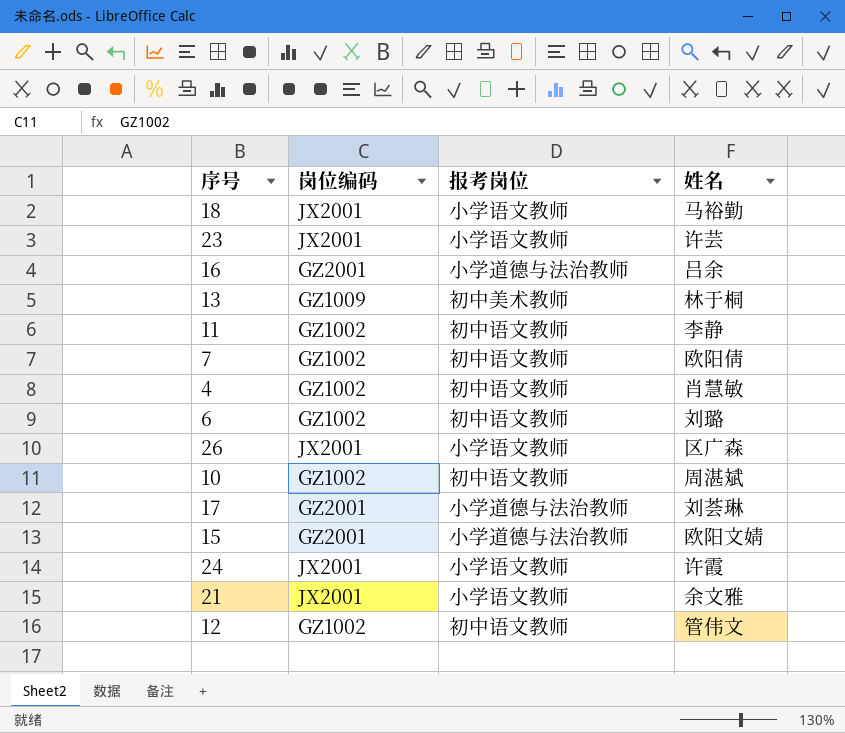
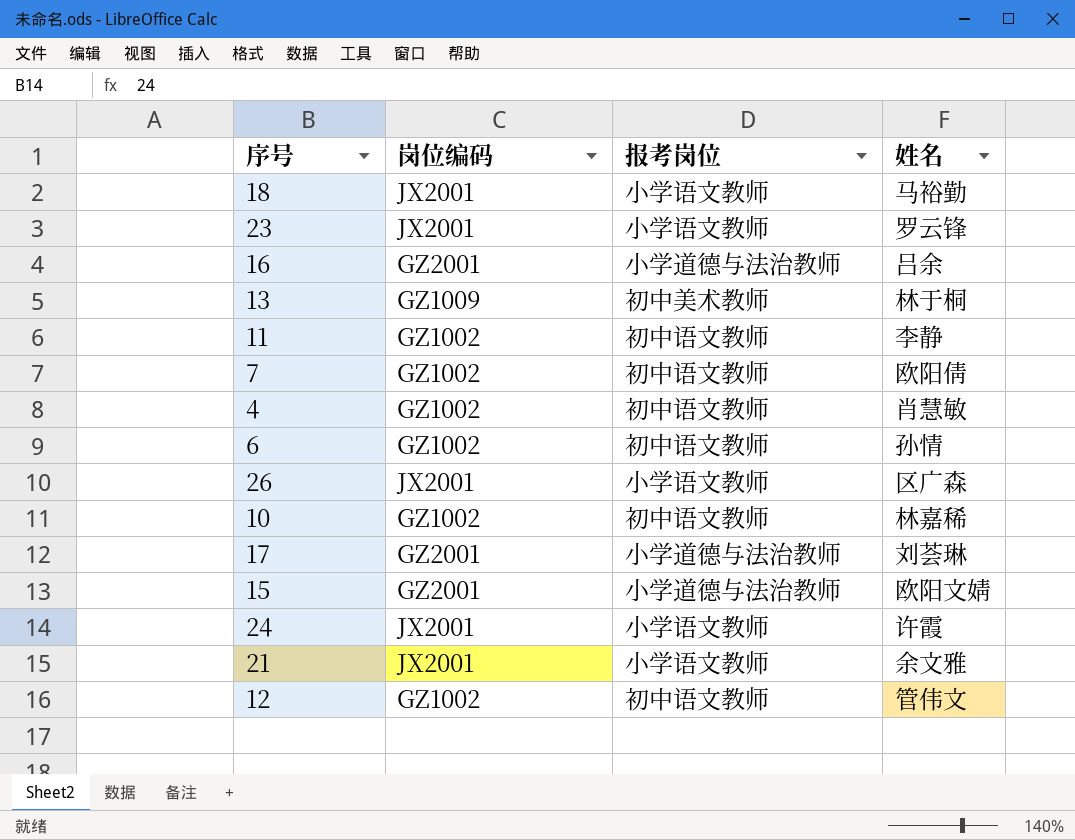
23 | 姓名: 许芸 -> 罗云锋
6 | 姓名: 刘璐 -> 孙情
10 | 姓名: 周湛斌 -> 林嘉稀

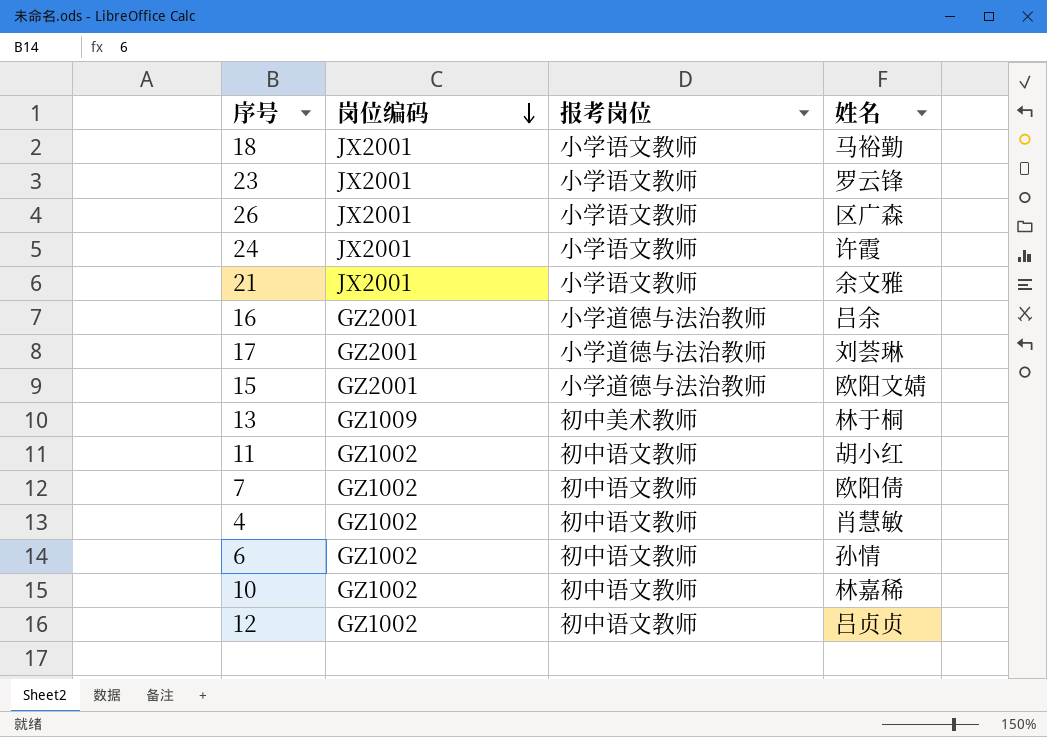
row order: none -> 岗位编码 descending
11 | 姓名: 李静 -> 胡小红
12 | 姓名: 管伟文 -> 吕贞贞

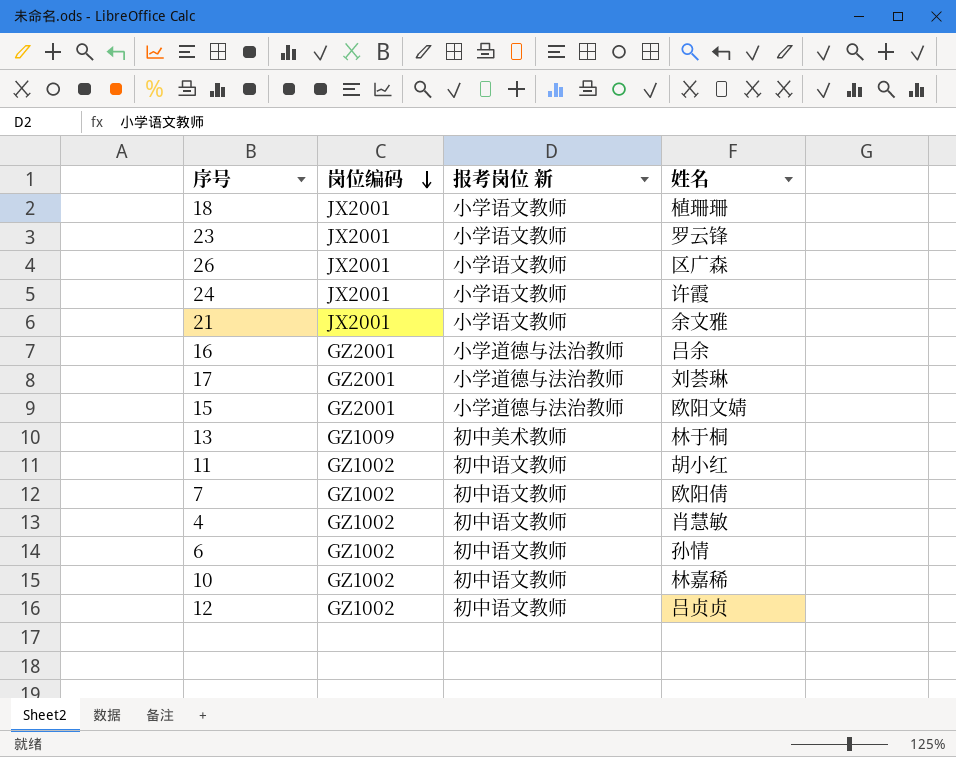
column name: 报考岗位 -> 报考岗位 新
18 | 姓名: 马裕勤 -> 植珊珊

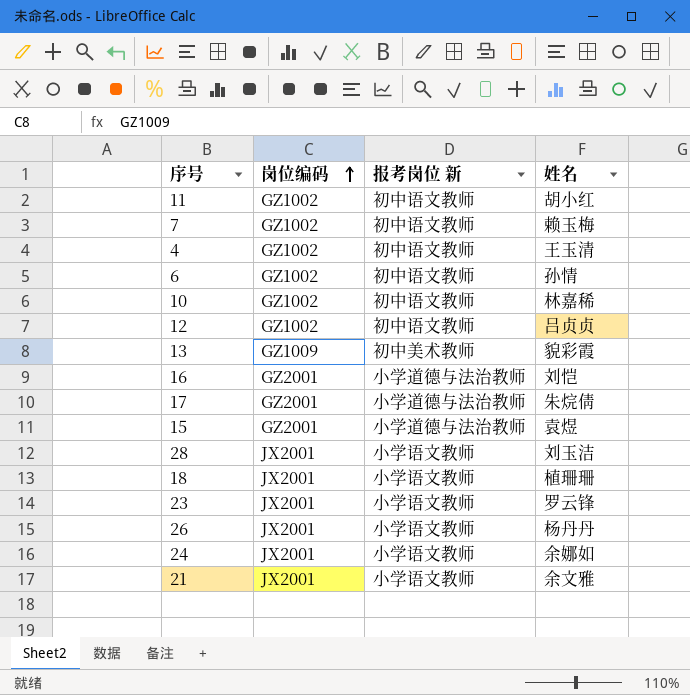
row order: 岗位编码 descending -> 岗位编码 ascending
7 | 姓名: 欧阳倩 -> 赖玉梅
4 | 姓名: 肖慧敏 -> 王玉清
13 | 姓名: 林于桐 -> 貌彩霞
16 | 姓名: 吕余 -> 刘恺
17 | 姓名: 刘荟琳 -> 朱烷倩
15 | 姓名: 欧阳文婧 -> 袁煜
row 28: none -> JX2001 | 小学语文教师 | 刘玉洁
26 | 姓名: 区广森 -> 杨丹丹
24 | 姓名: 许霞 -> 余娜如

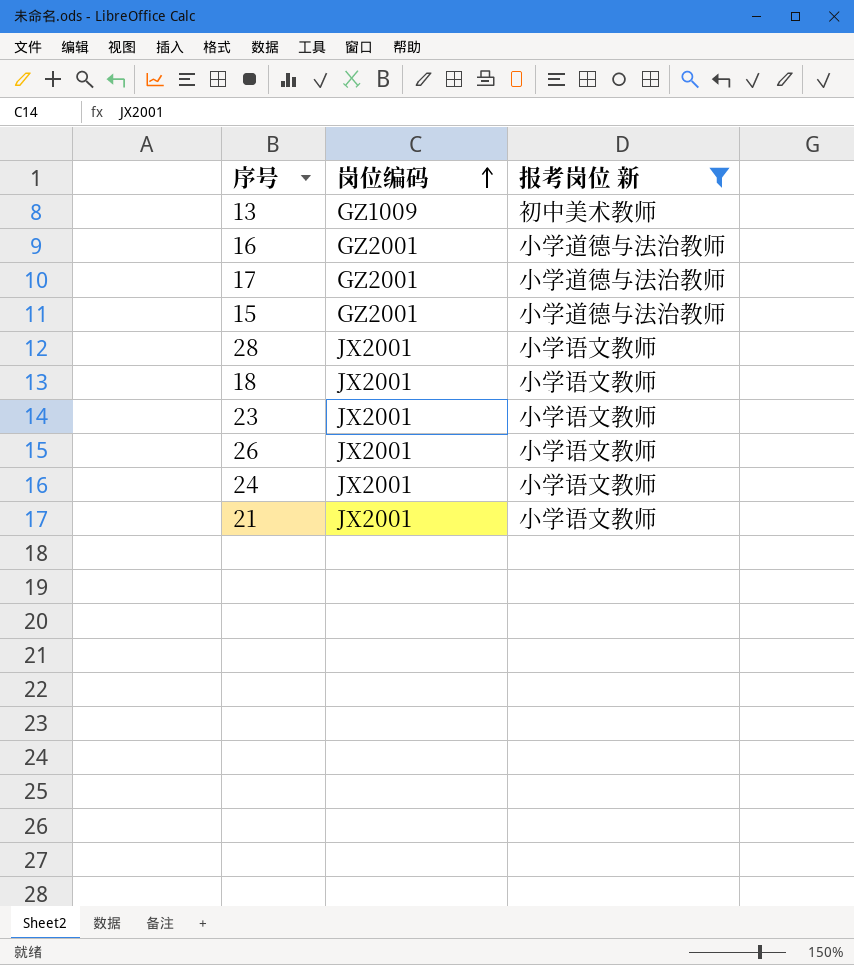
filter: none -> 报考岗位 新 != 初中语文教师
column 姓名 | position: 4 -> none

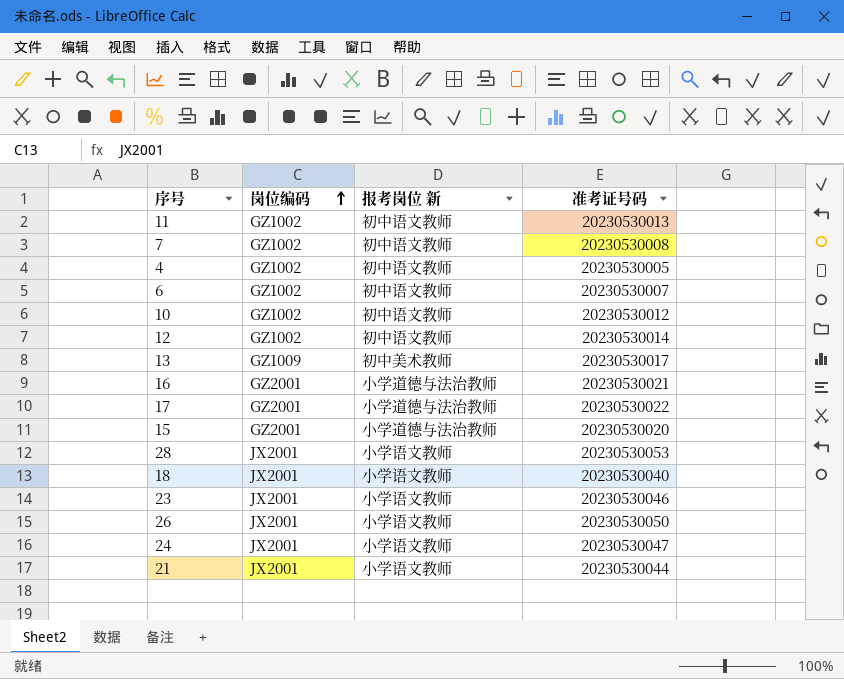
filter: 报考岗位 新 != 初中语文教师 -> none
column 准考证号码 | position: none -> 4

